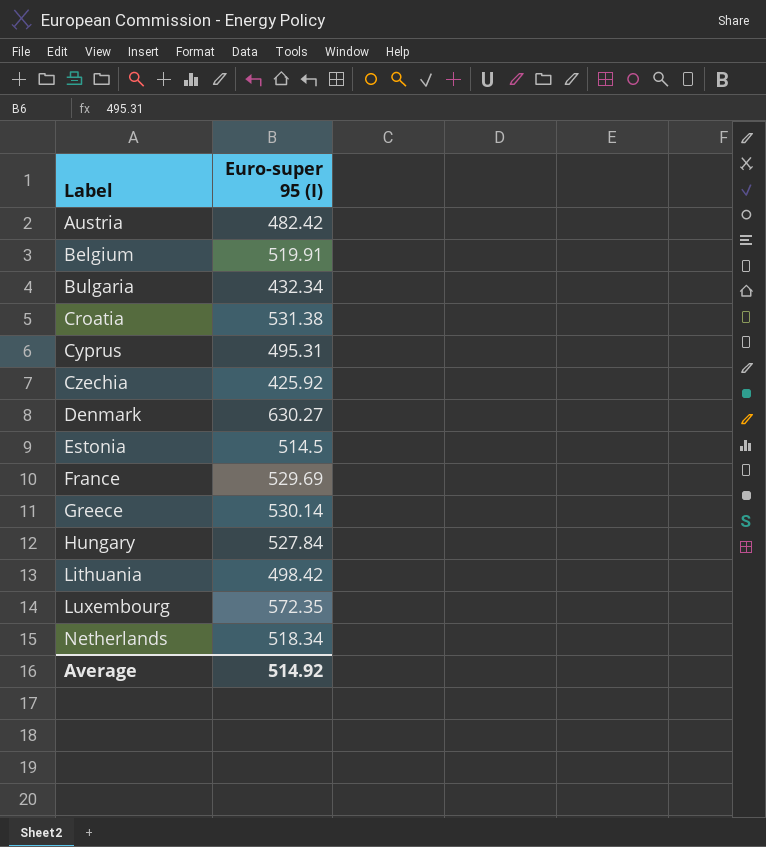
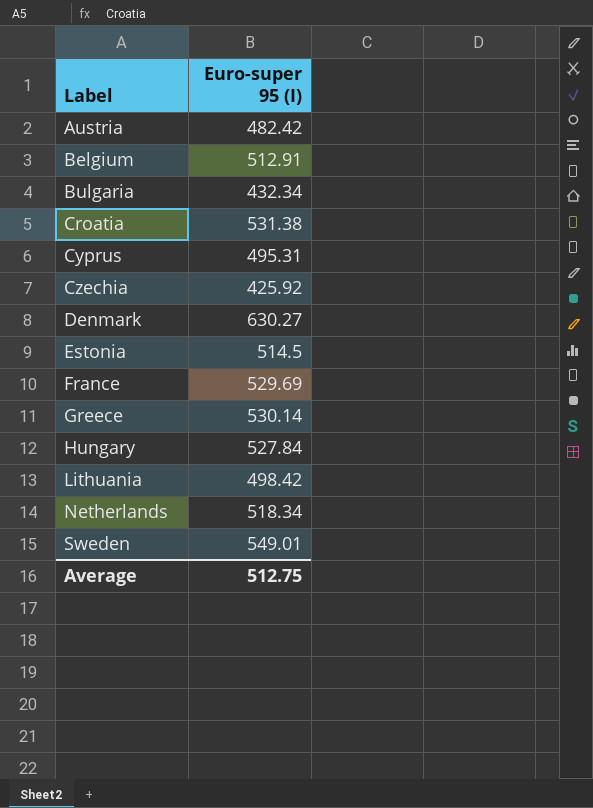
row Luxembourg: 572.35 -> none
Belgium | Euro-super 95 (I): 519.91 -> 512.91
row Sweden: none -> 549.01
Average | Euro-super 95 (I): 514.92 -> 512.75

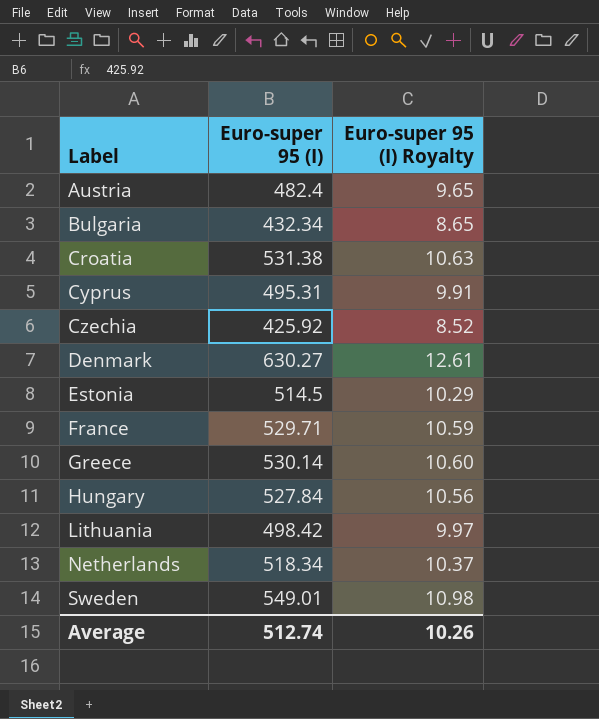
column Euro-super 95 (I) Royalty | formula: none -> [Euro-super 95 (I)] * 0.02
row Belgium: 512.91 -> none
Austria | Euro-super 95 (I): 482.42 -> 482.4
France | Euro-super 95 (I): 529.69 -> 529.71
Average | Euro-super 95 (I): 512.75 -> 512.74

